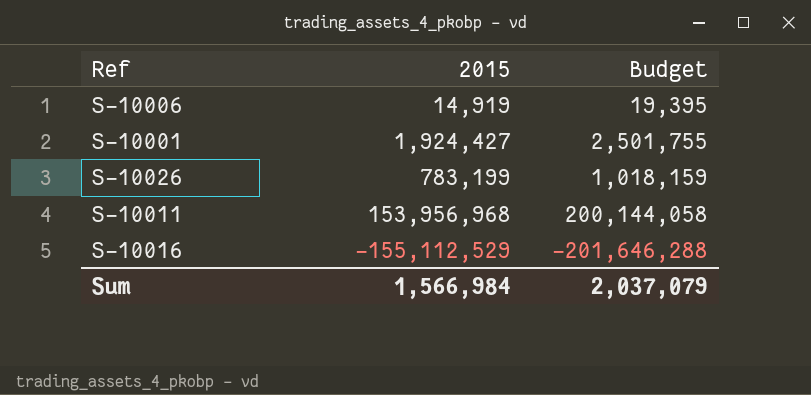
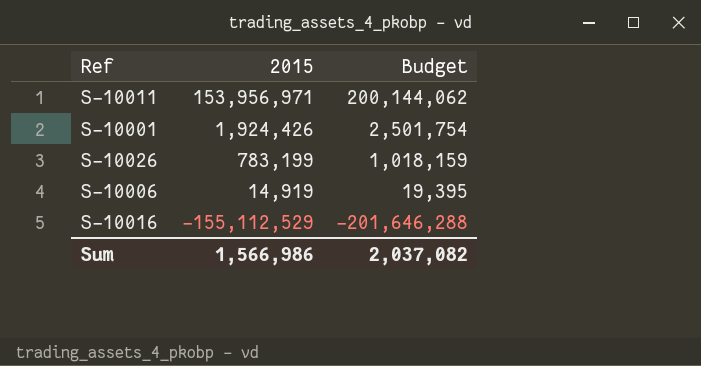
row order: none -> 2015 descending
S-10011 | 2015: 153,956,968 -> 153,956,971
S-10011 | Budget: 200,144,058 -> 200,144,062
S-10001 | 2015: 1,924,427 -> 1,924,426
S-10001 | Budget: 2,501,755 -> 2,501,754
Sum | 2015: 1,566,984 -> 1,566,986
Sum | Budget: 2,037,079 -> 2,037,082

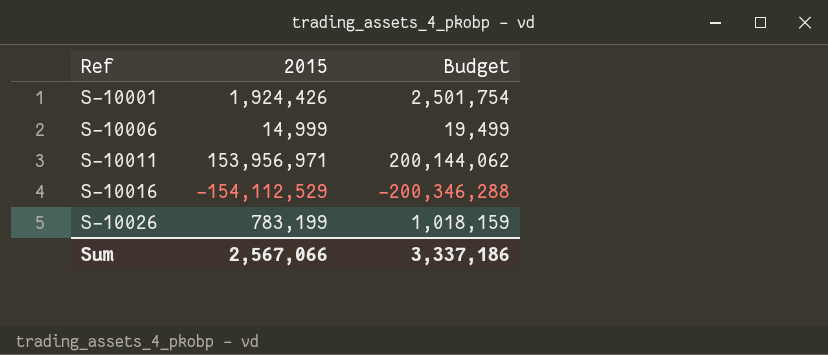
row order: 2015 descending -> Ref ascending
S-10006 | 2015: 14,919 -> 14,999
S-10006 | Budget: 19,395 -> 19,499
S-10016 | 2015: -155,112,529 -> -154,112,529
S-10016 | Budget: -201,646,288 -> -200,346,288
Sum | 2015: 1,566,986 -> 2,567,066
Sum | Budget: 2,037,082 -> 3,337,186

